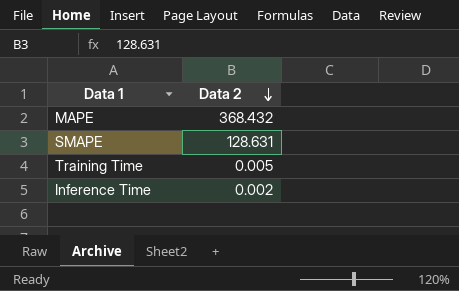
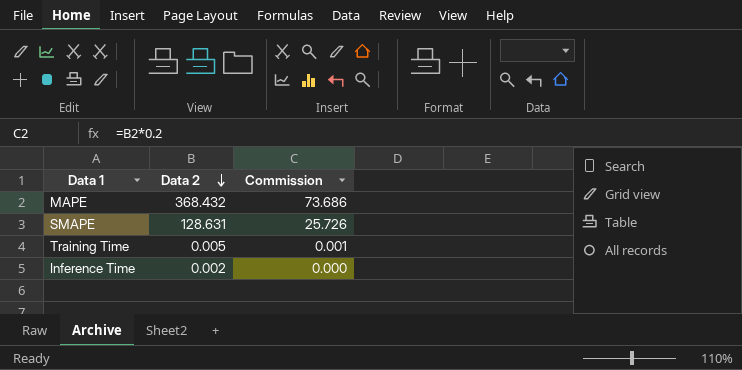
column Commission | formula: none -> [Data 2] * 0.2

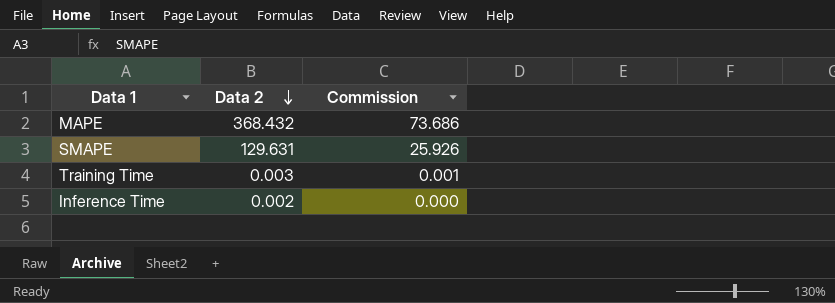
SMAPE | Data 2: 128.631 -> 129.631
SMAPE | Commission: 25.726 -> 25.926
Training Time | Data 2: 0.005 -> 0.003

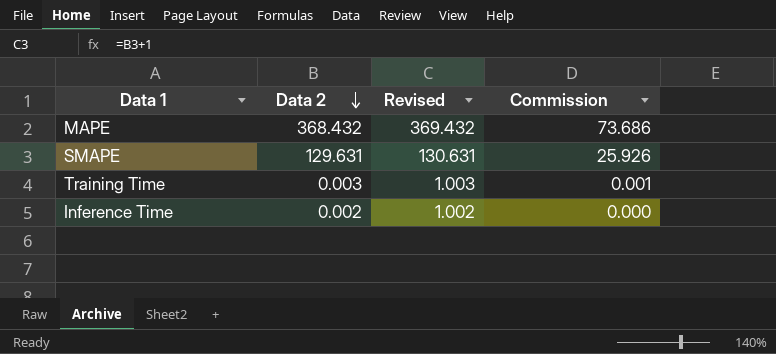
column Revised | formula: none -> [Data 2] + 1

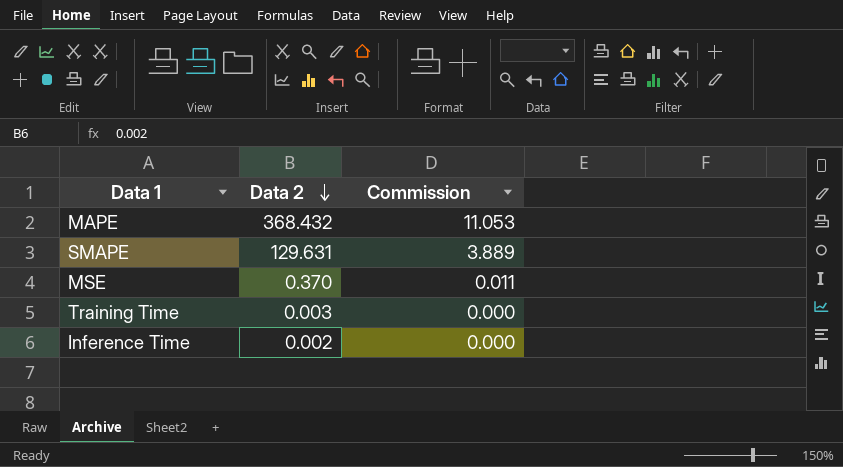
column Revised | formula: [Data 2] + 1 -> none
column Commission | formula: [Data 2] * 0.2 -> [Data 2] * 0.03
row MSE: none -> 0.370 | 0.011

